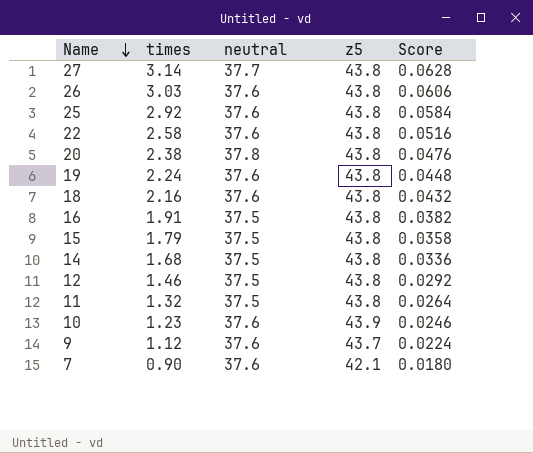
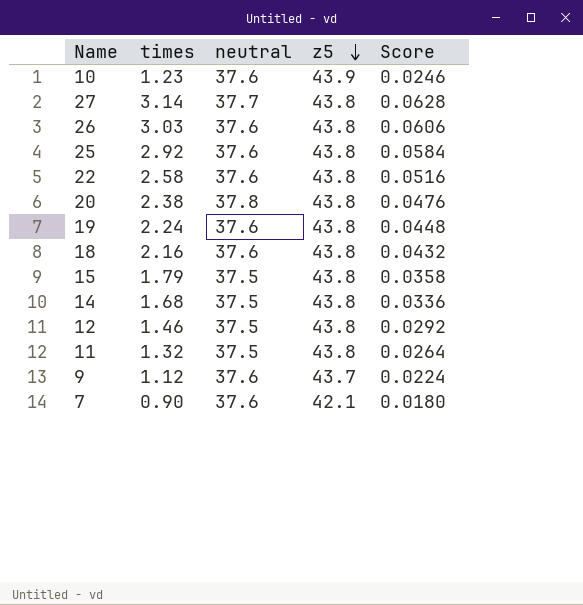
row order: Name descending -> z5 descending
row 16: 1.91 | 37.5 | 43.8 | 0.0382 -> none

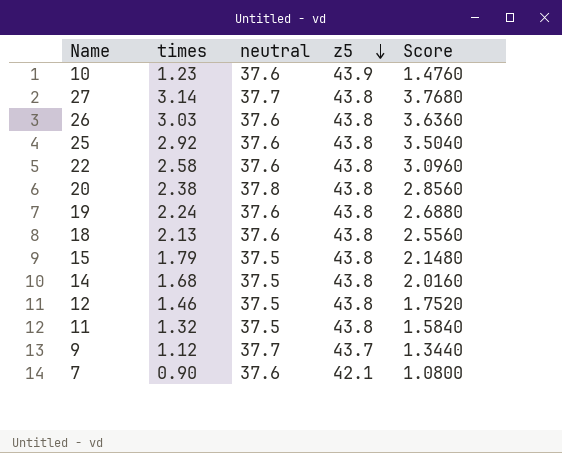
column Score | formula: [times] * 0.02 -> [times] * 1.2
18 | times: 2.16 -> 2.13
9 | neutral: 37.6 -> 37.7

